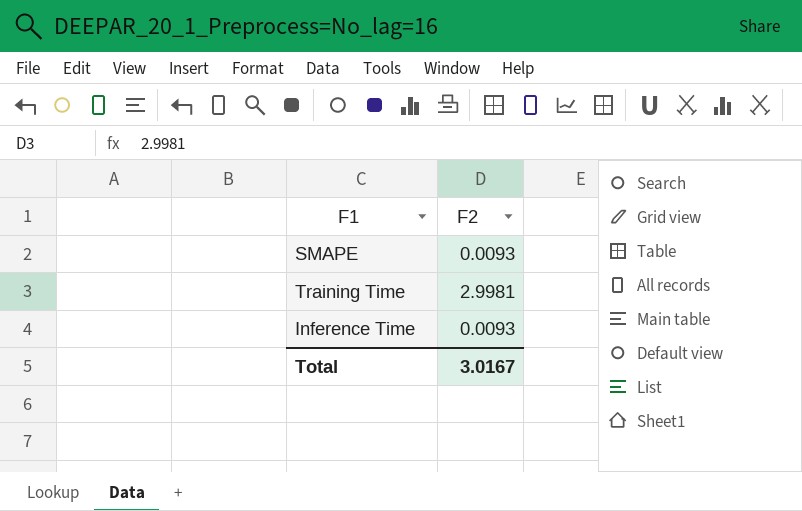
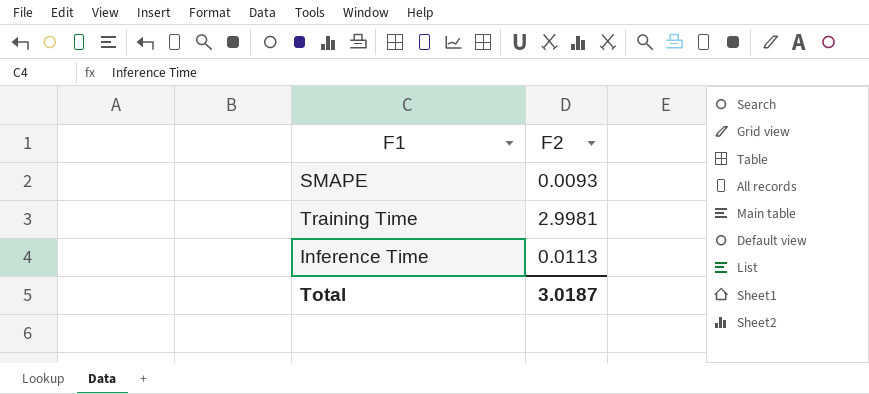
Inference Time | F2: 0.0093 -> 0.0113
Total | F2: 3.0167 -> 3.0187

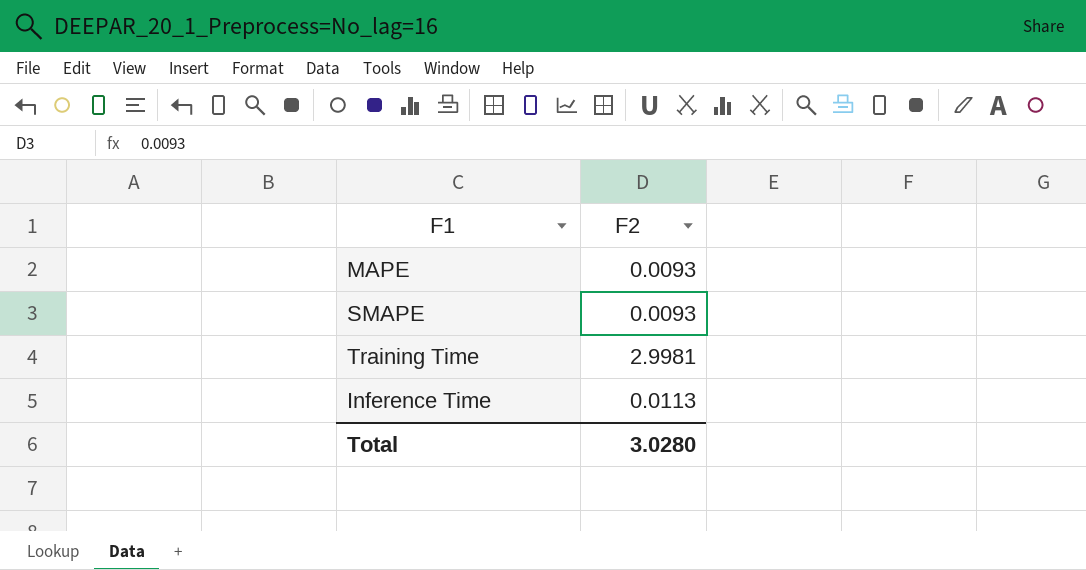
row MAPE: none -> 0.0093
Total | F2: 3.0187 -> 3.0280

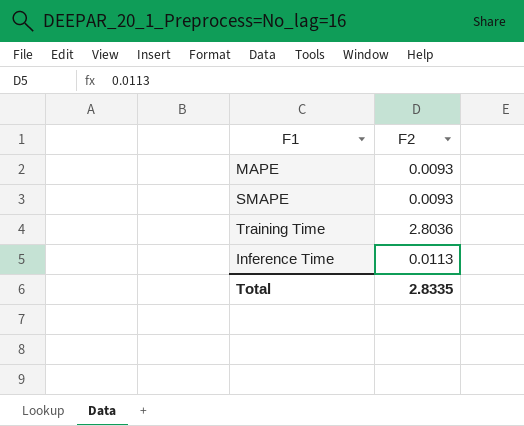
Training Time | F2: 2.9981 -> 2.8036
Total | F2: 3.0280 -> 2.8335

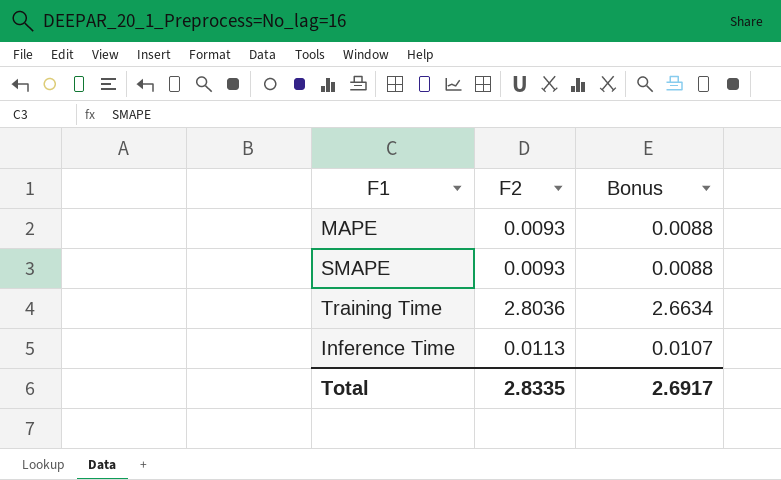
column Bonus | formula: none -> [F2] * 0.95

